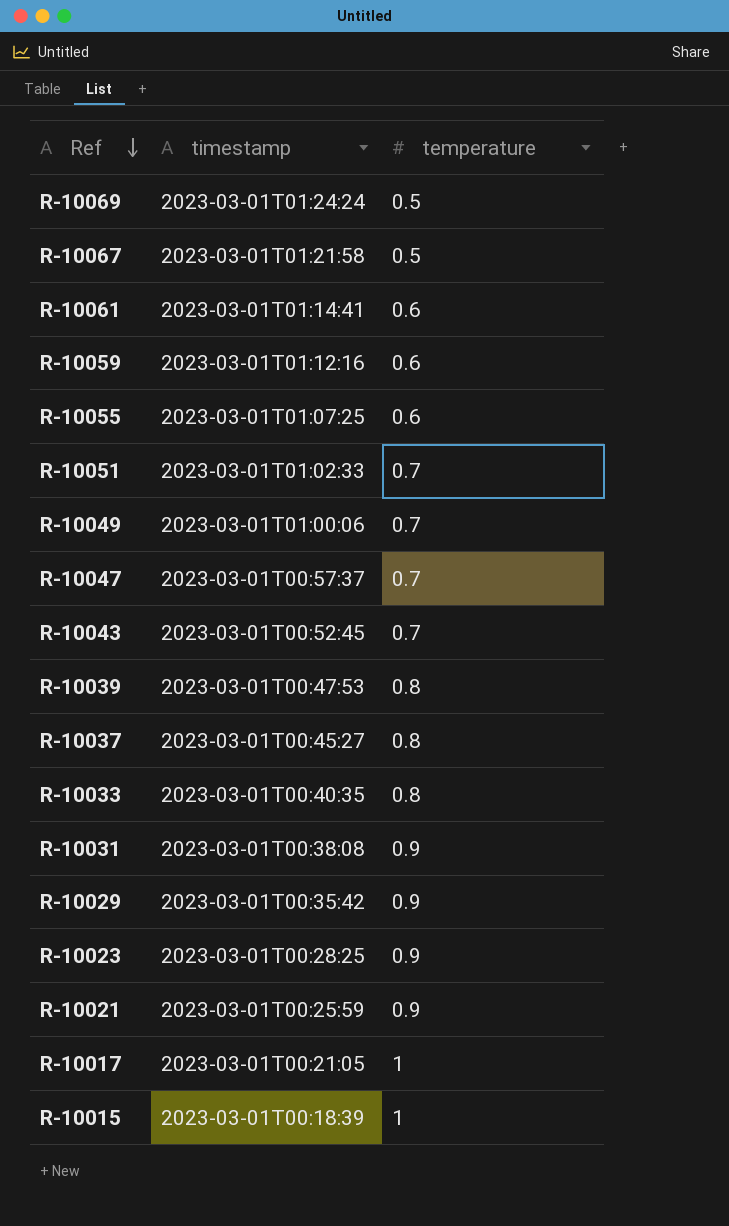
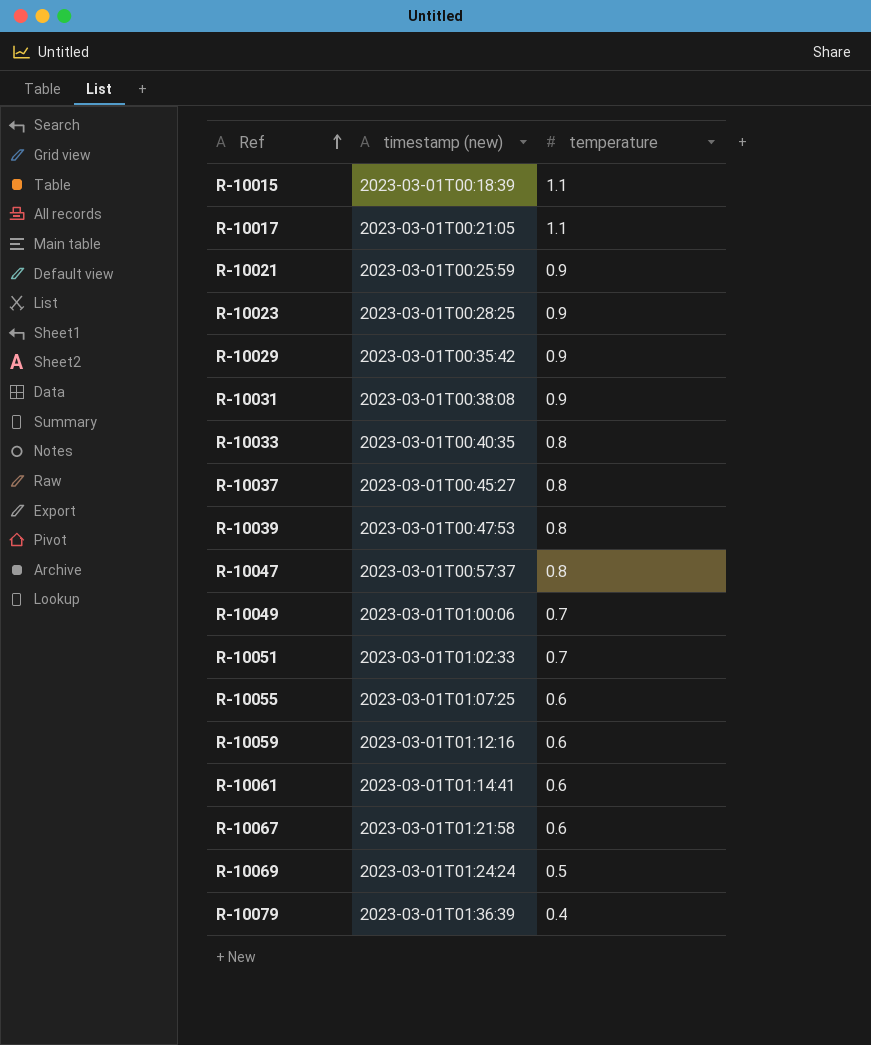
row order: Ref descending -> Ref ascending
column name: timestamp -> timestamp (new)
row R-10043: 2023-03-01T00:52:45 | 0.7 -> none
R-10015 | temperature: 1 -> 1.1
R-10017 | temperature: 1 -> 1.1
R-10047 | temperature: 0.7 -> 0.8
R-10067 | temperature: 0.5 -> 0.6
row R-10079: none -> 2023-03-01T01:36:39 | 0.4

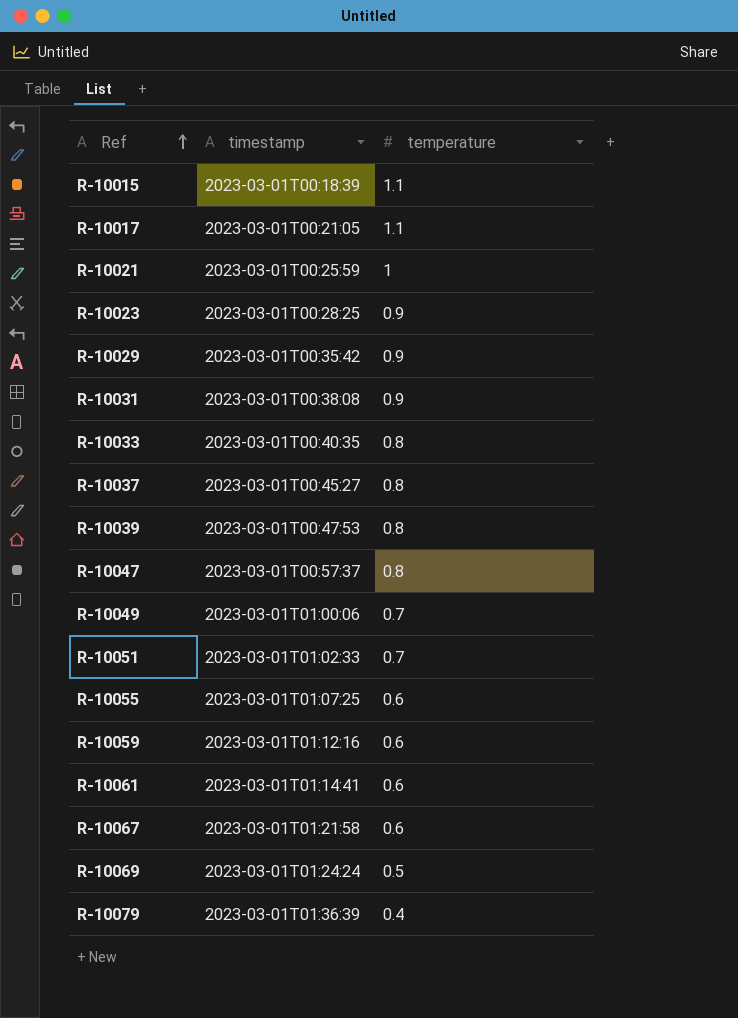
column name: timestamp (new) -> timestamp
R-10021 | temperature: 0.9 -> 1

